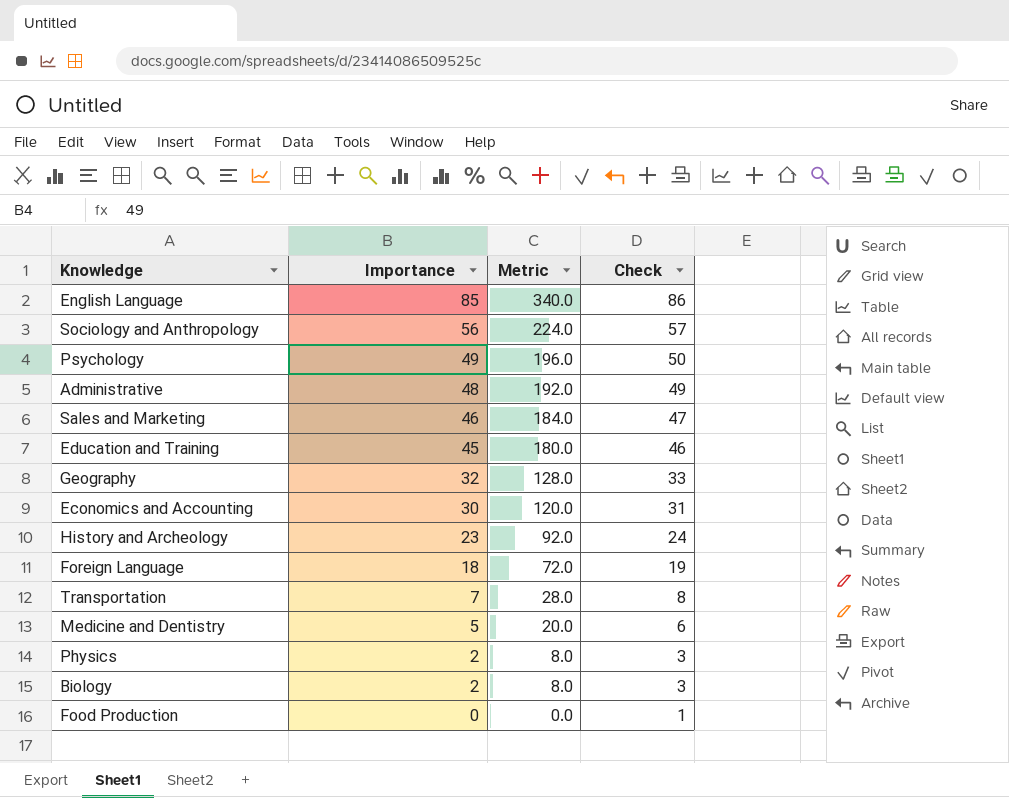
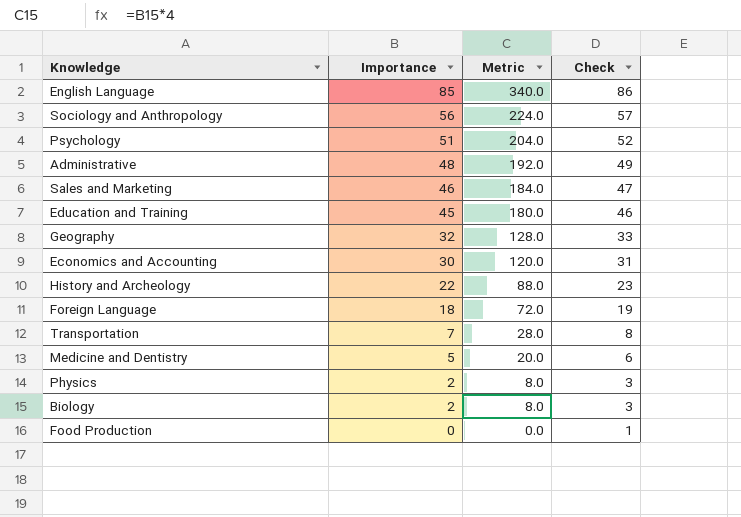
Psychology | Importance: 49 -> 51
Psychology | Metric: 196.0 -> 204.0
Psychology | Check: 50 -> 52
History and Archeology | Importance: 23 -> 22
History and Archeology | Metric: 92.0 -> 88.0
History and Archeology | Check: 24 -> 23

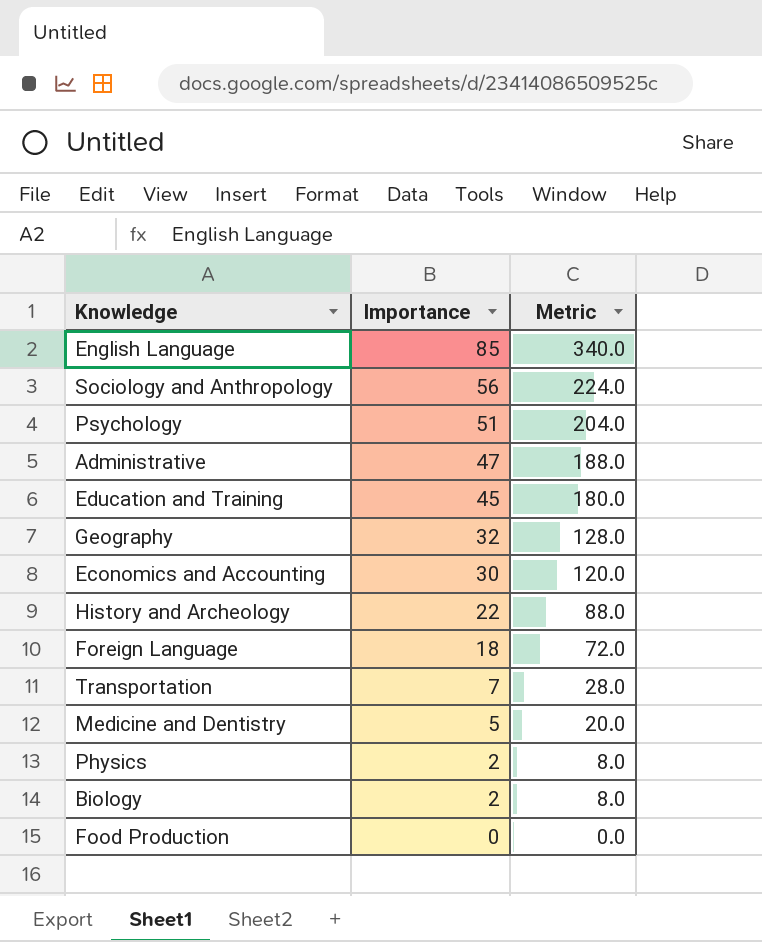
column Check | formula: [Importance] + 1 -> none
row Sales and Marketing: 46 | 184.0 | 47 -> none
Administrative | Importance: 48 -> 47
Administrative | Metric: 192.0 -> 188.0

